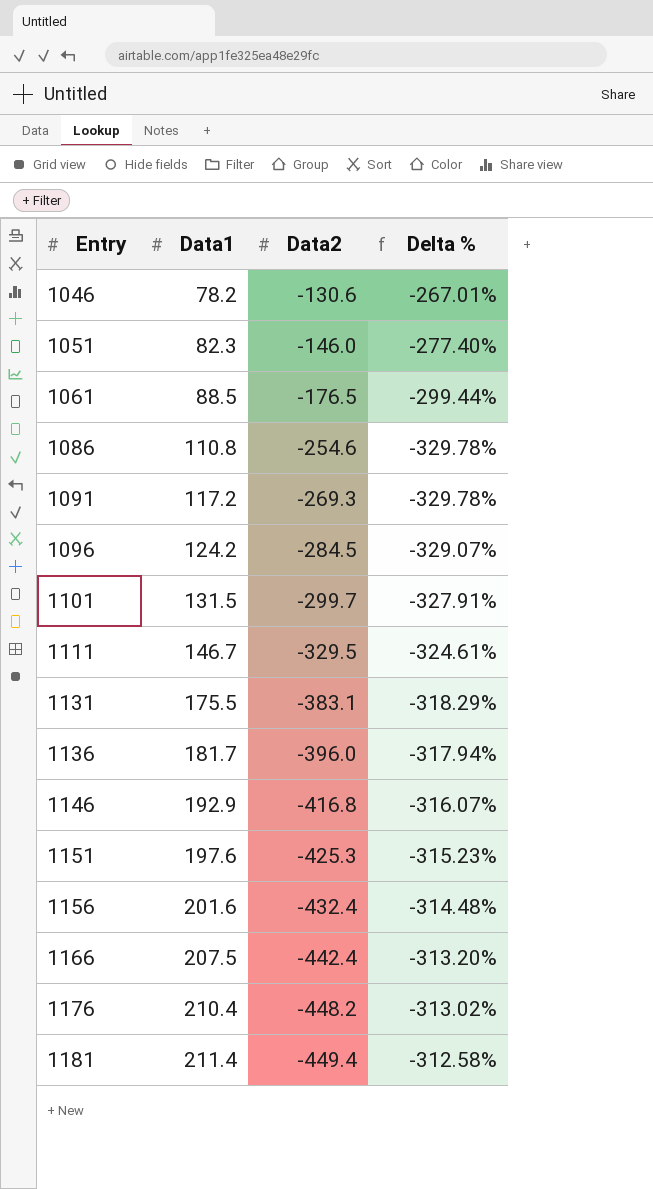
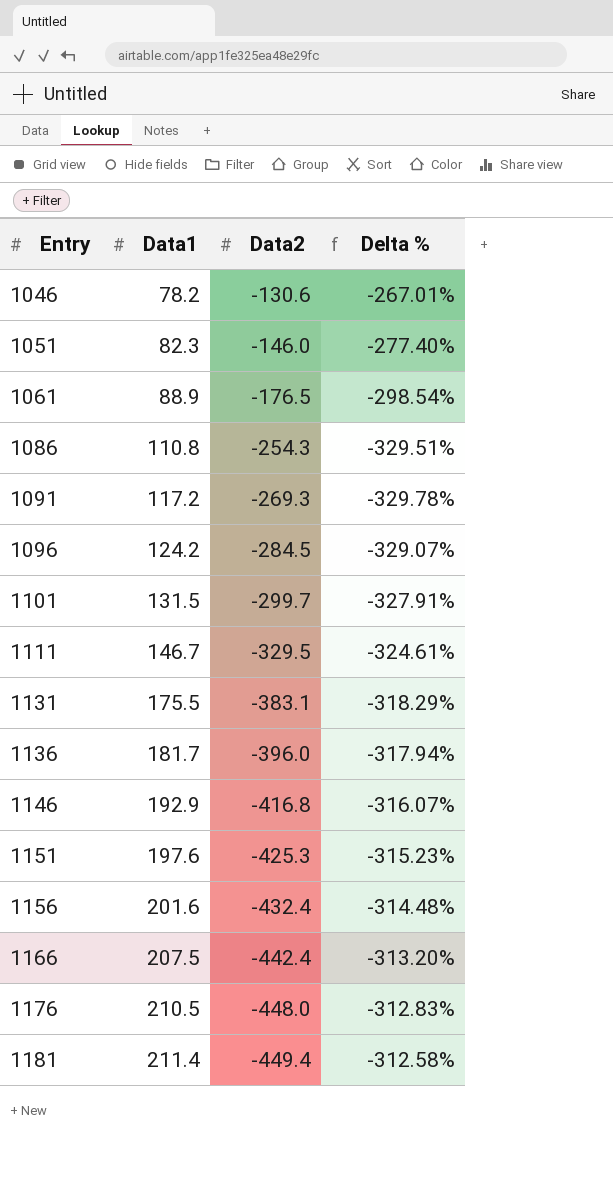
1061 | Data1: 88.5 -> 88.9
1061 | Delta %: -299.44% -> -298.54%
1086 | Data2: -254.6 -> -254.3
1086 | Delta %: -329.78% -> -329.51%
1176 | Data1: 210.4 -> 210.5
1176 | Data2: -448.2 -> -448.0
1176 | Delta %: -313.02% -> -312.83%

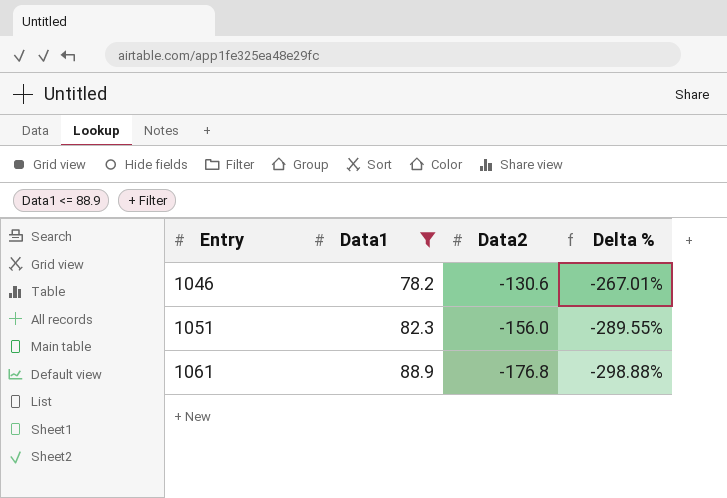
filter: none -> Data1 <= 88.9
1051 | Data2: -146.0 -> -156.0
1051 | Delta %: -277.40% -> -289.55%
1061 | Data2: -176.5 -> -176.8
1061 | Delta %: -298.54% -> -298.88%

